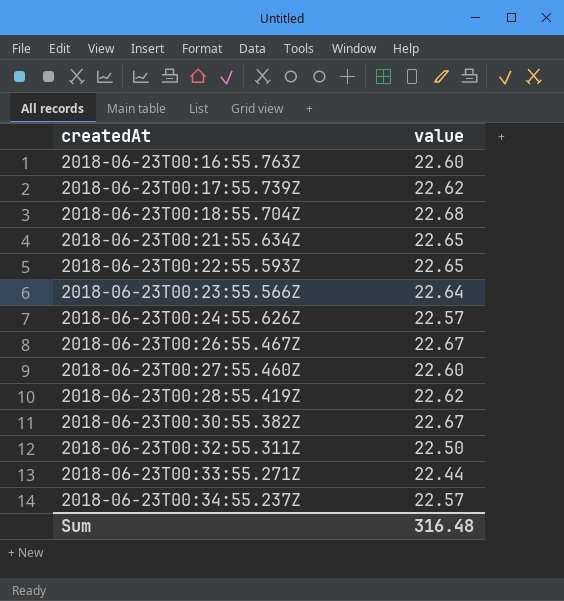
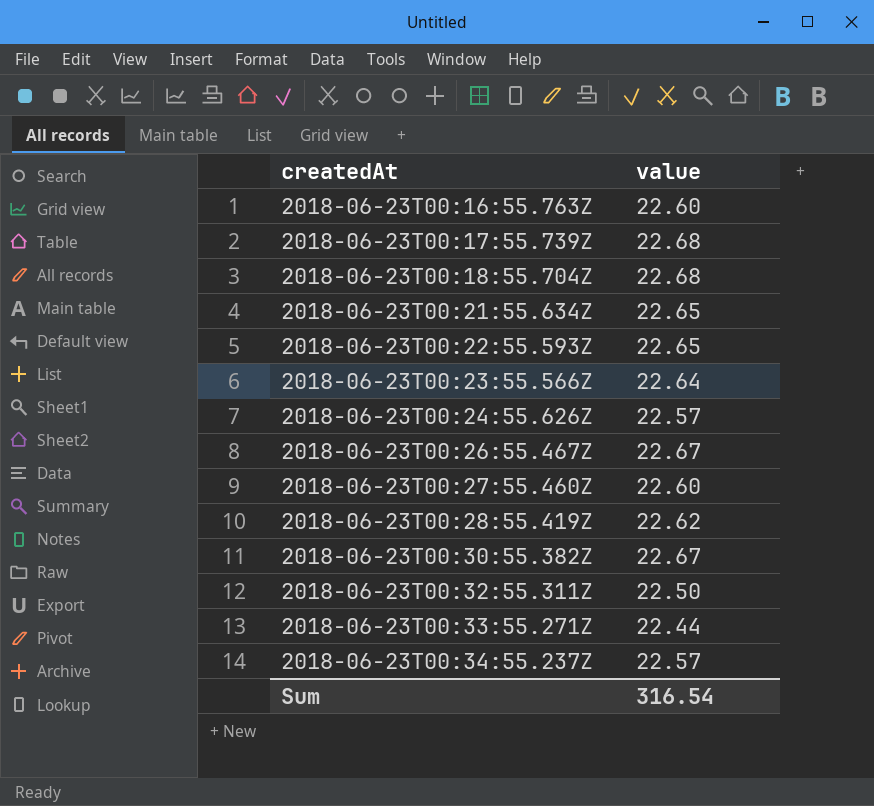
2018-06-23T00:17:55.739Z | value: 22.62 -> 22.68
Sum | value: 316.48 -> 316.54

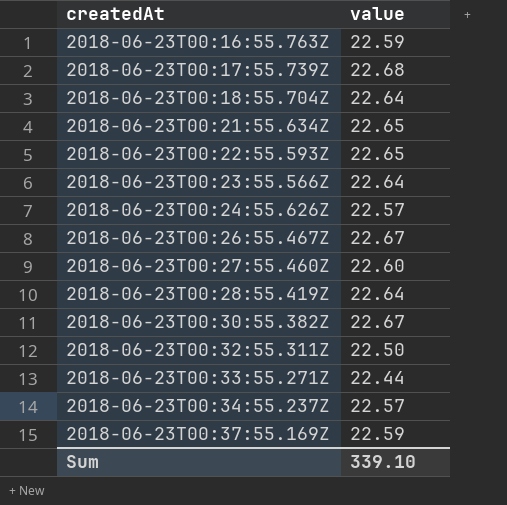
2018-06-23T00:16:55.763Z | value: 22.60 -> 22.59
2018-06-23T00:18:55.704Z | value: 22.68 -> 22.64
2018-06-23T00:28:55.419Z | value: 22.62 -> 22.64
row 2018-06-23T00:37:55.169Z: none -> 22.59
Sum | value: 316.54 -> 339.10

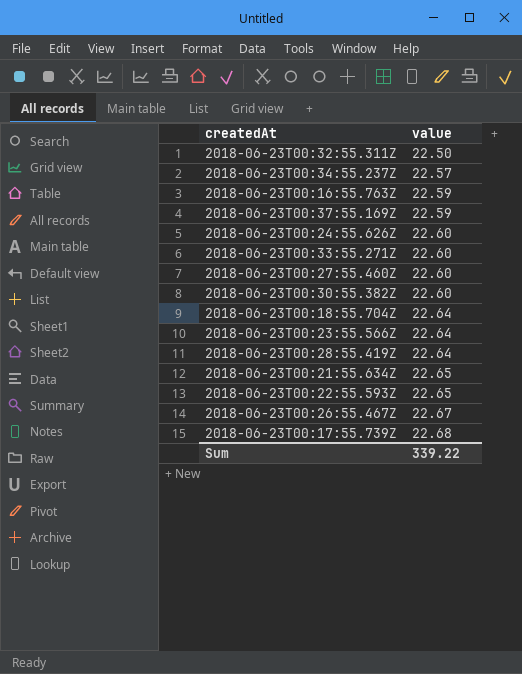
row order: createdAt ascending -> value ascending
2018-06-23T00:24:55.626Z | value: 22.57 -> 22.60
2018-06-23T00:33:55.271Z | value: 22.44 -> 22.60
2018-06-23T00:30:55.382Z | value: 22.67 -> 22.60
Sum | value: 339.10 -> 339.22

